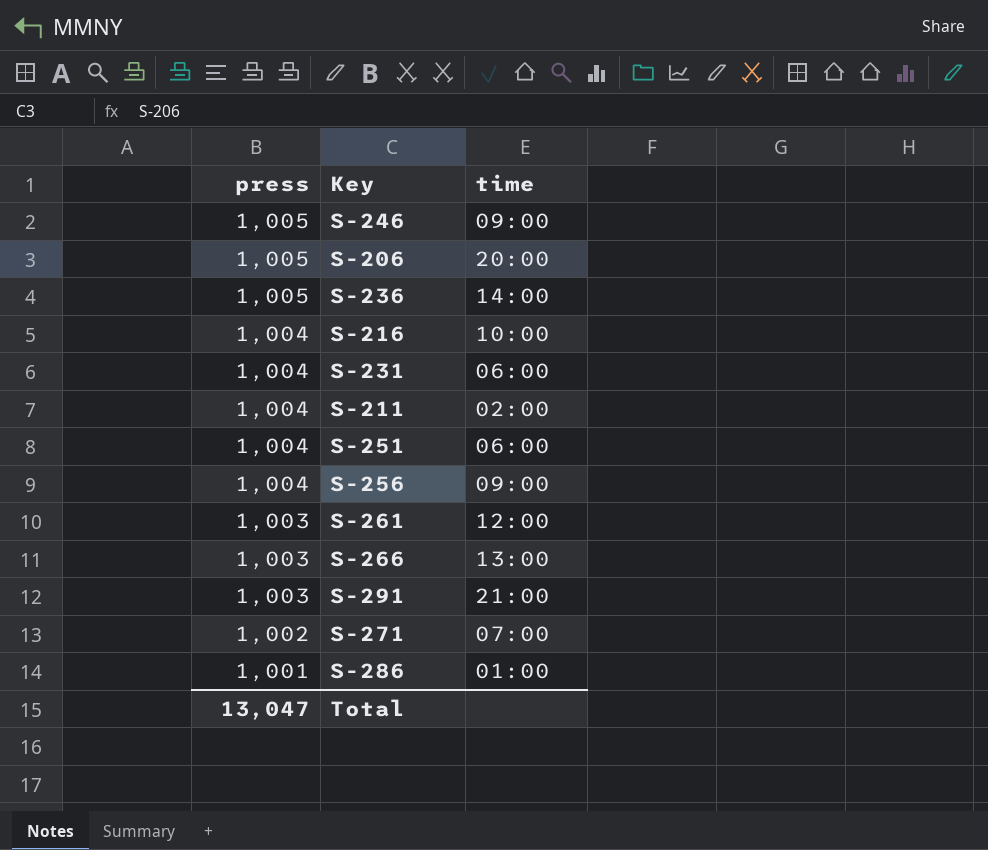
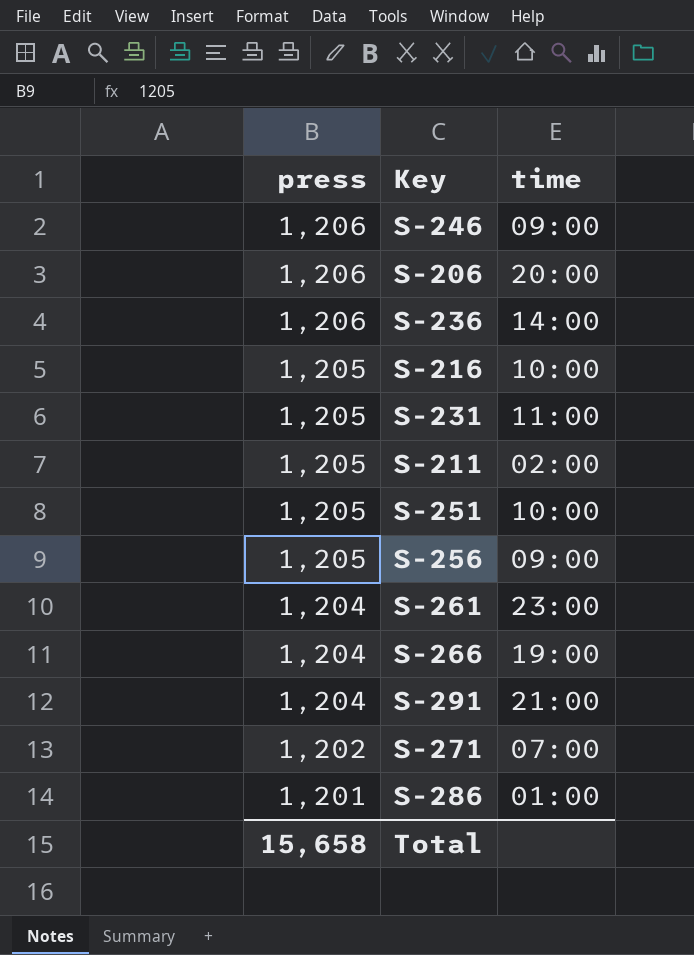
S-246 | press: 1,005 -> 1,206
S-206 | press: 1,005 -> 1,206
S-236 | press: 1,005 -> 1,206
S-216 | press: 1,004 -> 1,205
S-231 | press: 1,004 -> 1,205
S-231 | time: 06:00 -> 11:00
S-211 | press: 1,004 -> 1,205
S-251 | press: 1,004 -> 1,205
S-251 | time: 06:00 -> 10:00
S-256 | press: 1,004 -> 1,205
S-261 | press: 1,003 -> 1,204
S-261 | time: 12:00 -> 23:00
S-266 | press: 1,003 -> 1,204
S-266 | time: 13:00 -> 19:00
S-291 | press: 1,003 -> 1,204
S-271 | press: 1,002 -> 1,202
S-286 | press: 1,001 -> 1,201
Total | press: 13,047 -> 15,658

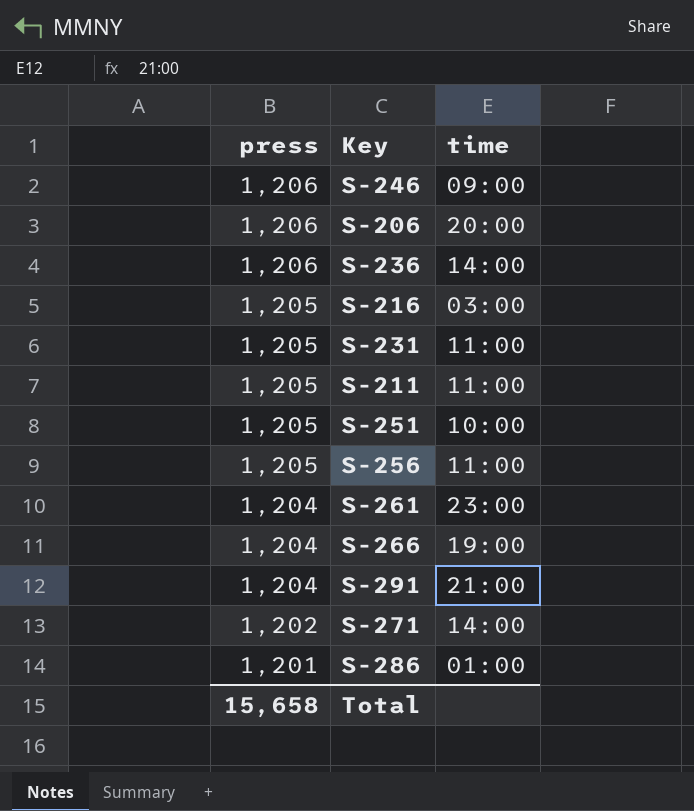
S-216 | time: 10:00 -> 03:00
S-211 | time: 02:00 -> 11:00
S-256 | time: 09:00 -> 11:00
S-271 | time: 07:00 -> 14:00

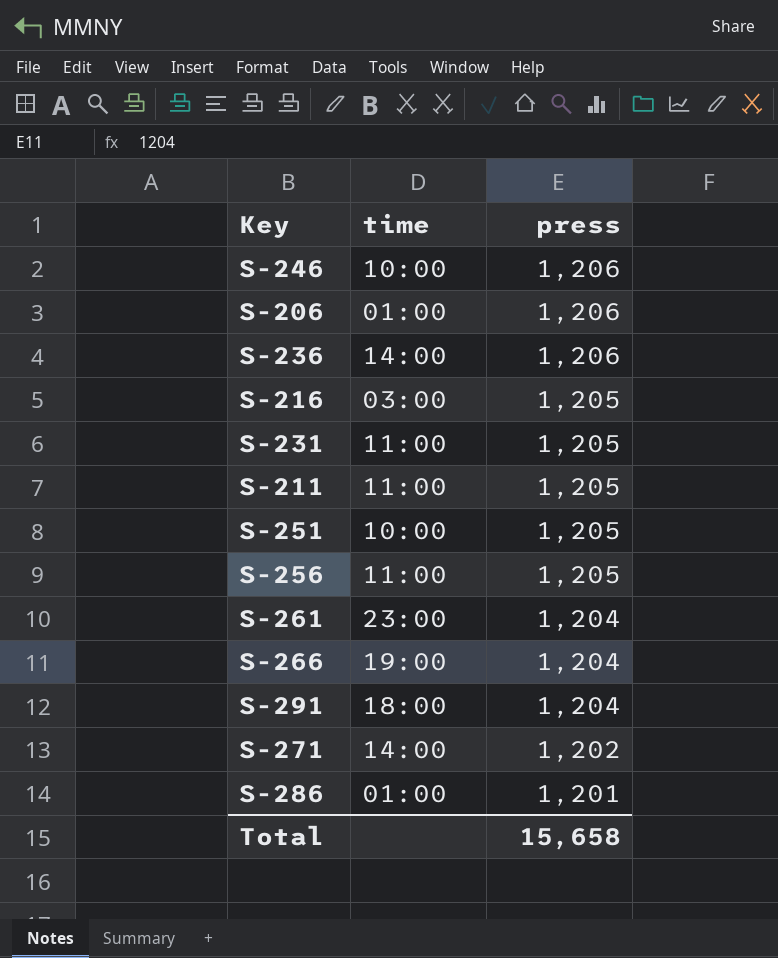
column press | position: 1 -> 3
S-246 | time: 09:00 -> 10:00
S-206 | time: 20:00 -> 01:00
S-291 | time: 21:00 -> 18:00

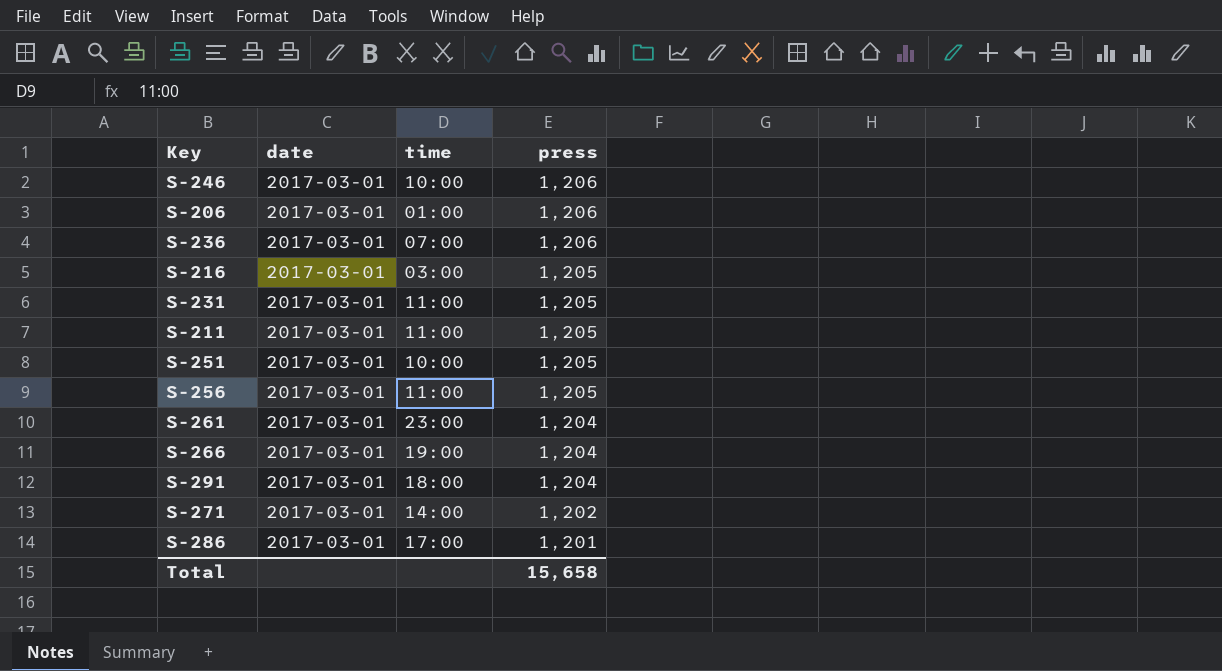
column date | position: none -> 2
S-236 | time: 14:00 -> 07:00
S-286 | time: 01:00 -> 17:00

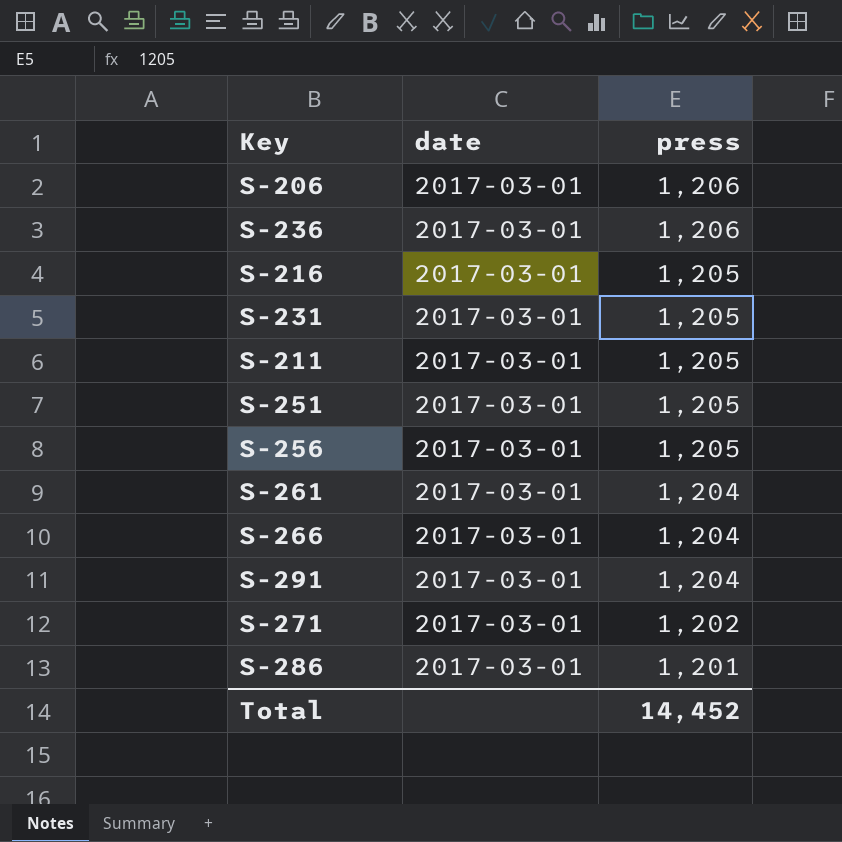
column time | position: 3 -> none
row S-246: 2017-03-01 | 10:00 | 1,206 -> none
Total | press: 15,658 -> 14,452

